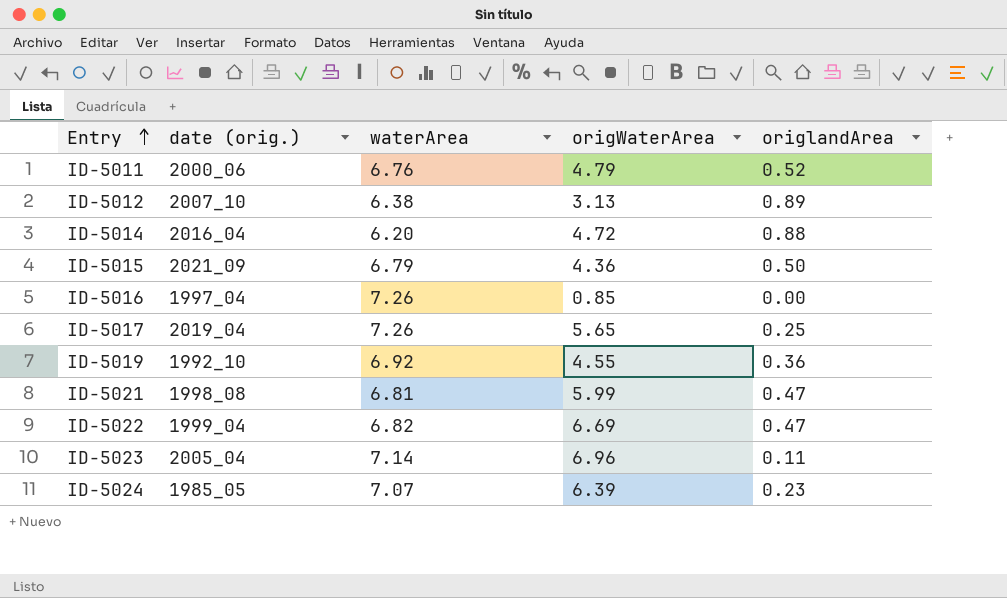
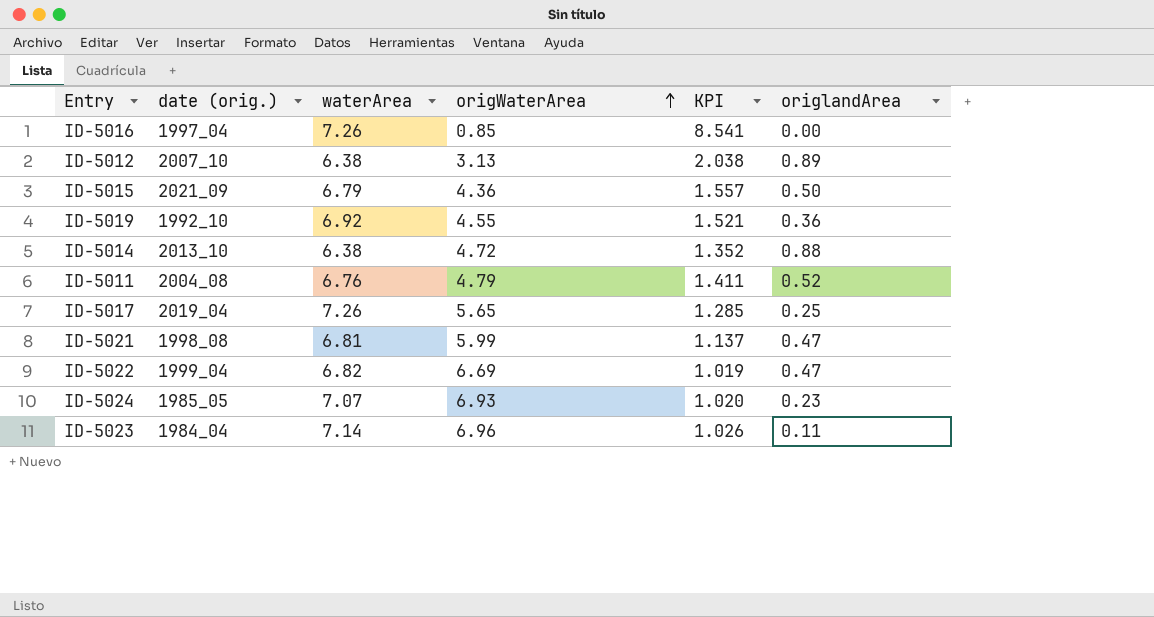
row order: Entry ascending -> origWaterArea ascending
column KPI | formula: none -> [waterArea] / [origWaterArea]
ID-5014 | date (orig.): 2016_04 -> 2013_10
ID-5014 | waterArea: 6.20 -> 6.38
ID-5011 | date (orig.): 2000_06 -> 2004_08
ID-5024 | origWaterArea: 6.39 -> 6.93
ID-5023 | date (orig.): 2005_04 -> 1984_04

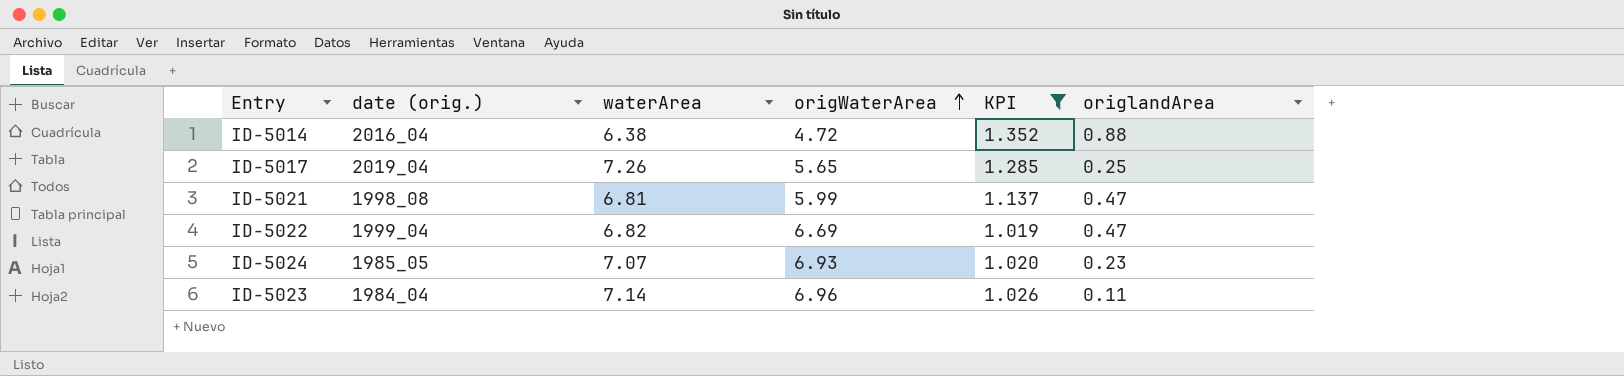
filter: none -> KPI <= 1.352
ID-5014 | date (orig.): 2013_10 -> 2016_04

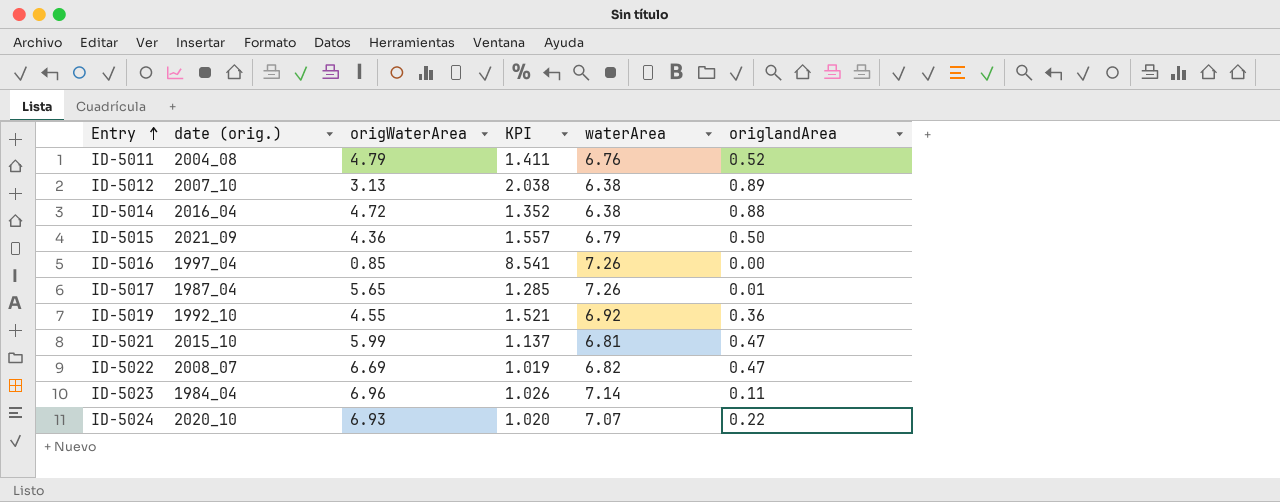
filter: KPI <= 1.352 -> none
row order: origWaterArea ascending -> Entry ascending
column waterArea | position: 3 -> 5
ID-5017 | date (orig.): 2019_04 -> 1987_04
ID-5017 | origlandArea: 0.25 -> 0.01
ID-5021 | date (orig.): 1998_08 -> 2015_10
ID-5022 | date (orig.): 1999_04 -> 2008_07
ID-5024 | date (orig.): 1985_05 -> 2020_10
ID-5024 | origlandArea: 0.23 -> 0.22

